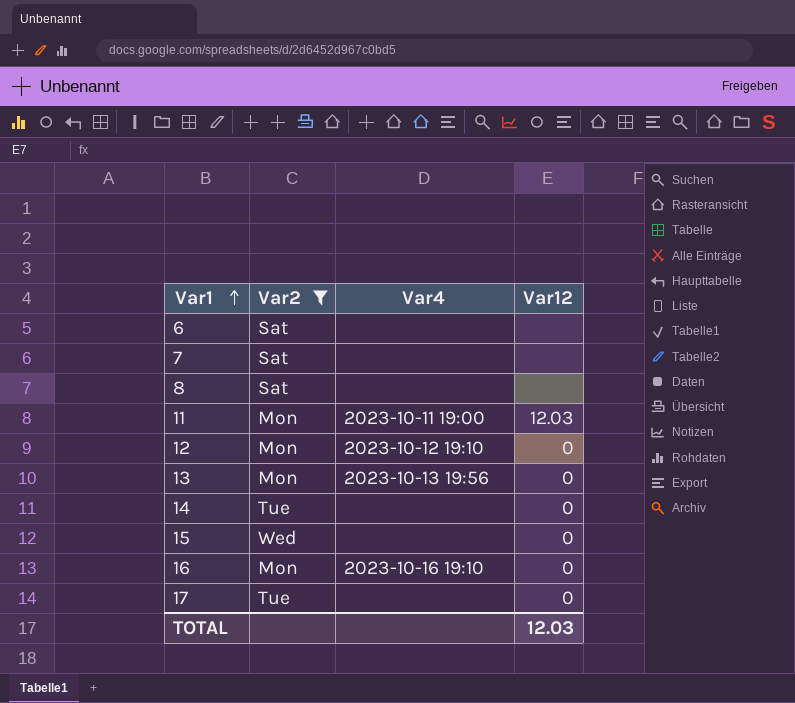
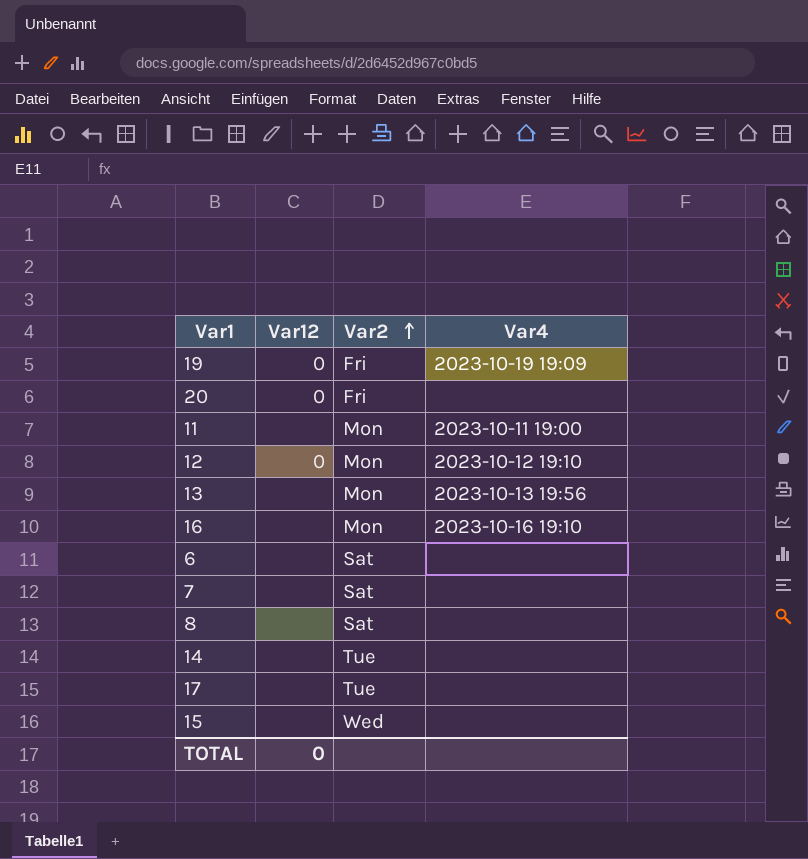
filter: Var2 != Fri -> none
row order: Var1 ascending -> Var2 ascending
column Var12 | position: 4 -> 2
11 | Var12: 12.03 -> none
13 | Var12: 0 -> none
16 | Var12: 0 -> none
14 | Var12: 0 -> none
17 | Var12: 0 -> none
15 | Var12: 0 -> none
TOTAL | Var12: 12.03 -> 0

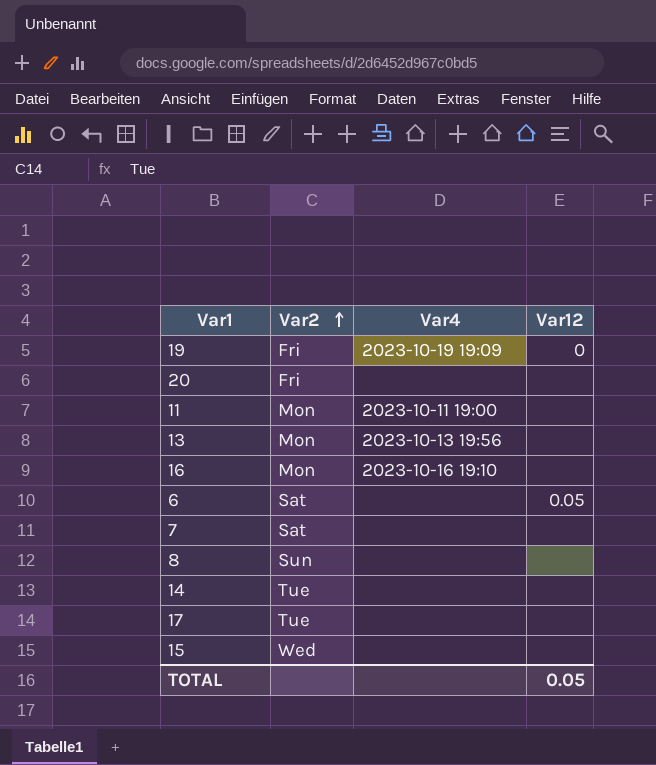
column Var12 | position: 2 -> 4
row 12: 0 | Mon | 2023-10-12 19:10 -> none
20 | Var12: 0 -> none
6 | Var12: none -> 0.05
8 | Var2: Sat -> Sun
TOTAL | Var12: 0 -> 0.05

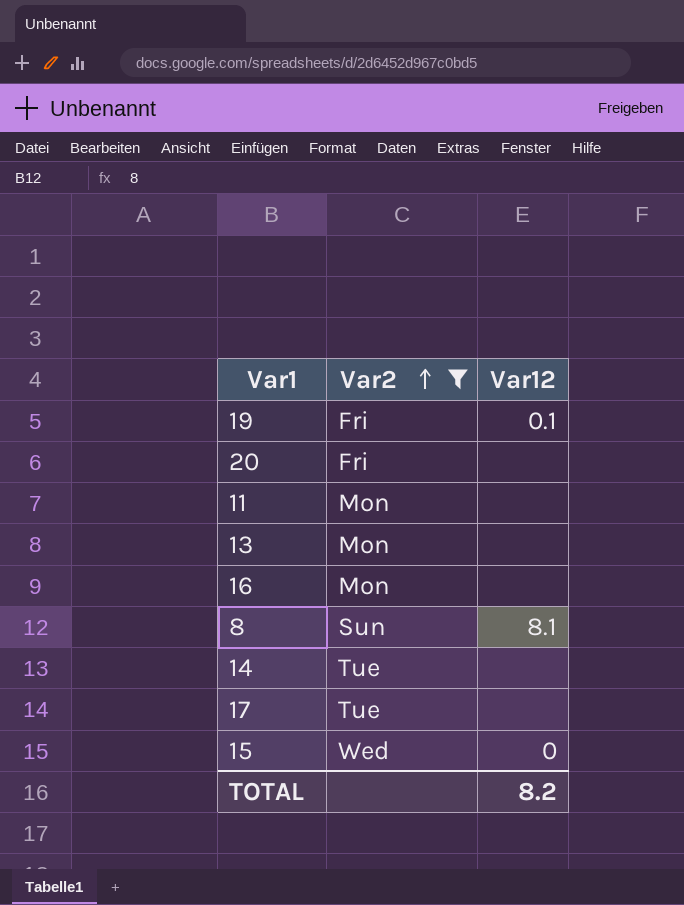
filter: none -> Var2 != Sat
column Var4 | position: 3 -> none
19 | Var12: 0 -> 0.1
8 | Var12: none -> 8.1
15 | Var12: none -> 0
TOTAL | Var12: 0.05 -> 8.2

